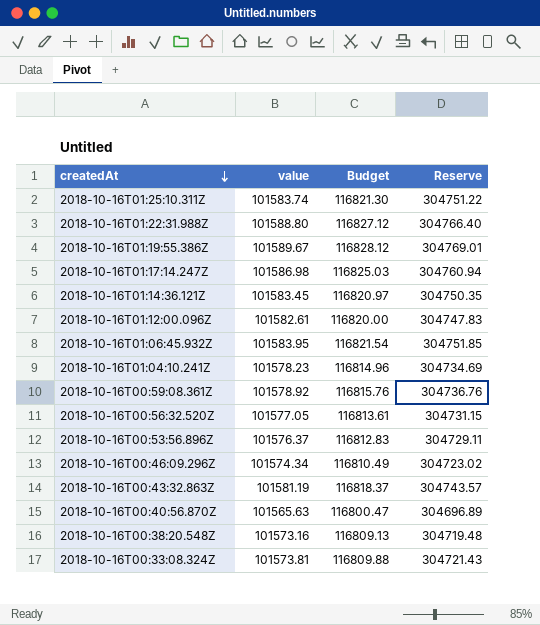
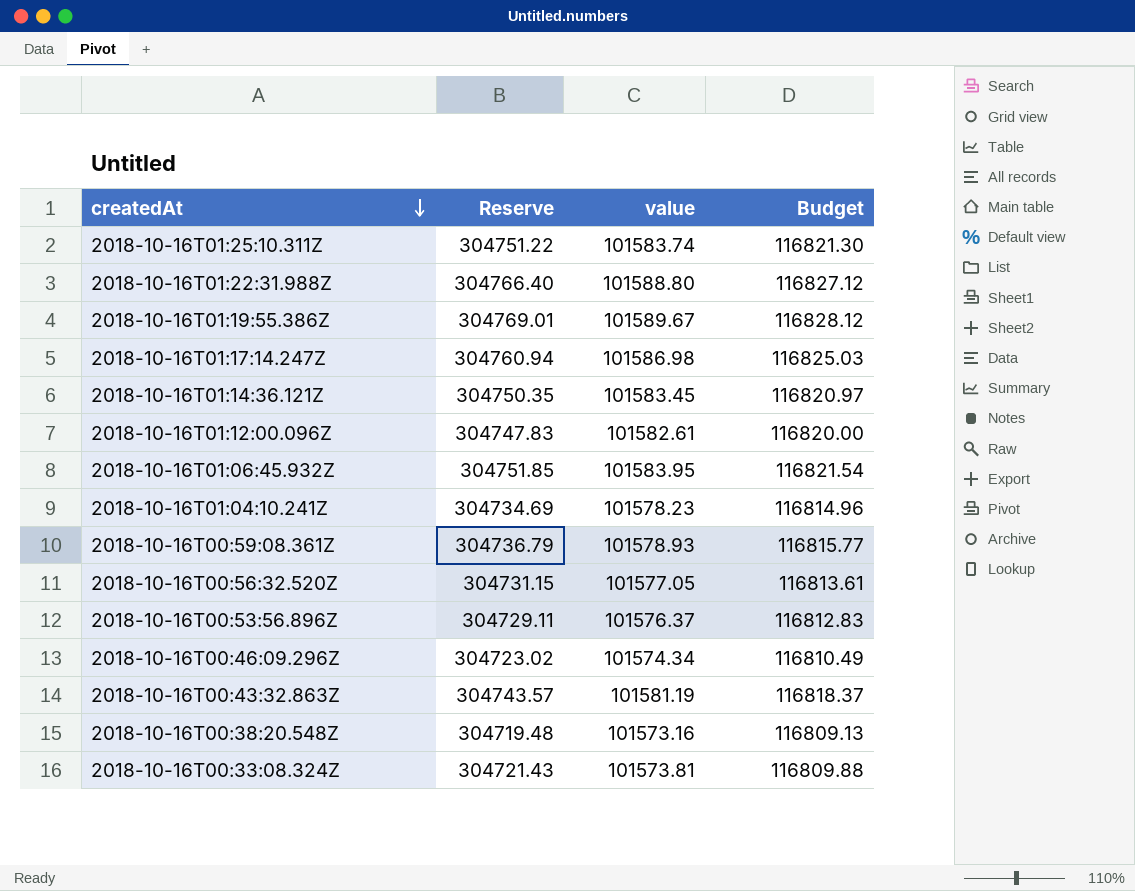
column Reserve | position: 4 -> 2
row 2018-10-16T00:40:56.870Z: 101565.63 | 116800.47 | 304696.89 -> none
2018-10-16T00:59:08.361Z | Reserve: 304736.76 -> 304736.79
2018-10-16T00:59:08.361Z | value: 101578.92 -> 101578.93
2018-10-16T00:59:08.361Z | Budget: 116815.76 -> 116815.77

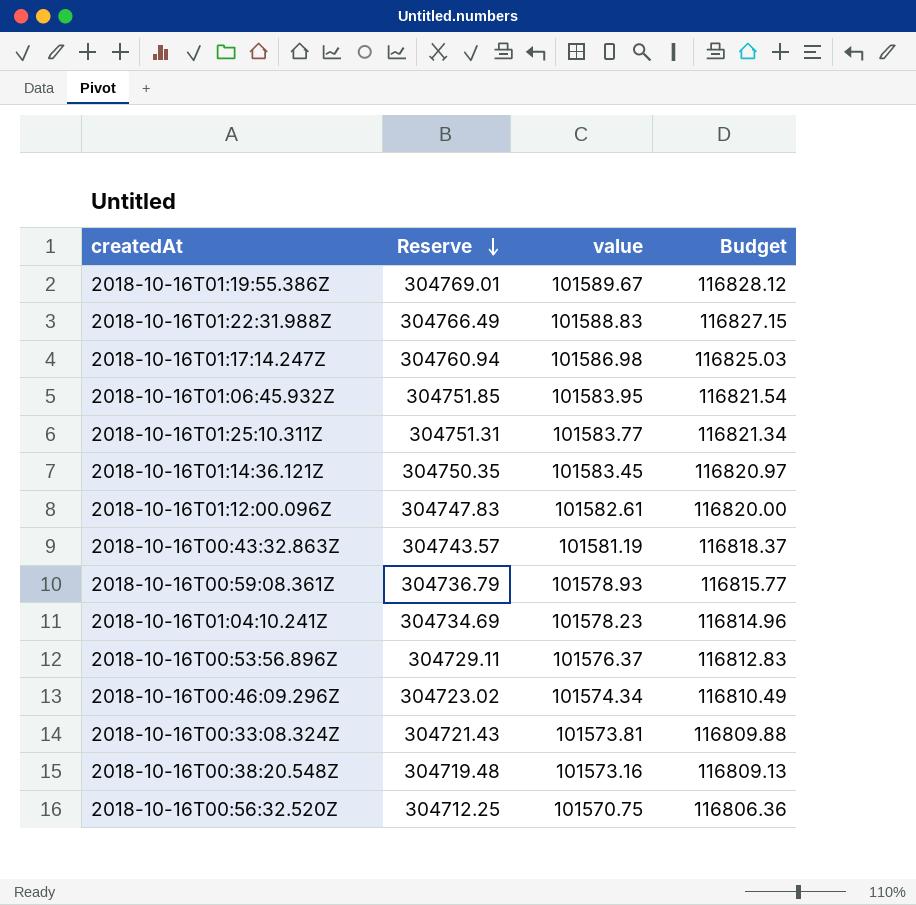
row order: createdAt descending -> Reserve descending
2018-10-16T01:22:31.988Z | Reserve: 304766.40 -> 304766.49
2018-10-16T01:22:31.988Z | value: 101588.80 -> 101588.83
2018-10-16T01:22:31.988Z | Budget: 116827.12 -> 116827.15
2018-10-16T01:25:10.311Z | Reserve: 304751.22 -> 304751.31
2018-10-16T01:25:10.311Z | value: 101583.74 -> 101583.77
2018-10-16T01:25:10.311Z | Budget: 116821.30 -> 116821.34
2018-10-16T00:56:32.520Z | Reserve: 304731.15 -> 304712.25
2018-10-16T00:56:32.520Z | value: 101577.05 -> 101570.75
2018-10-16T00:56:32.520Z | Budget: 116813.61 -> 116806.36

